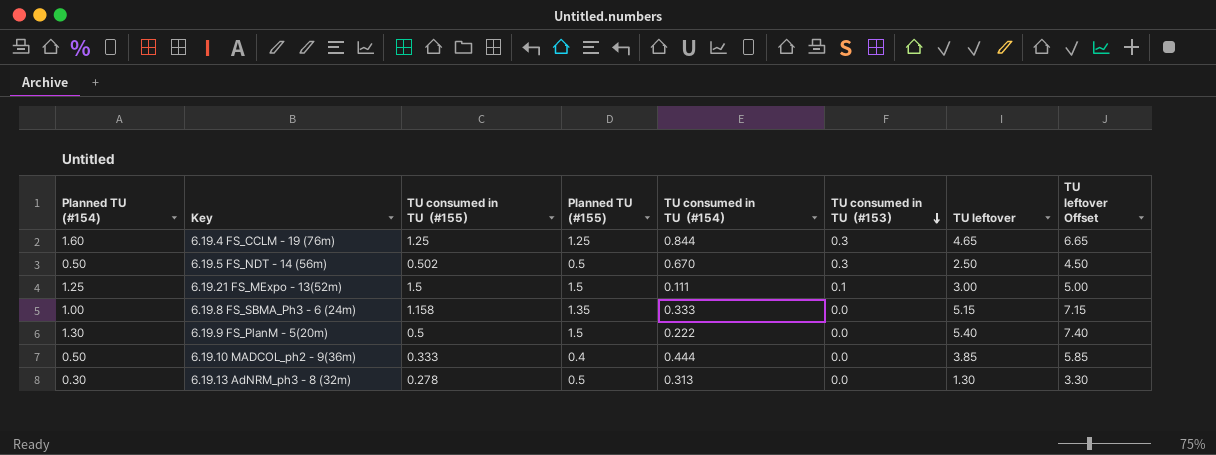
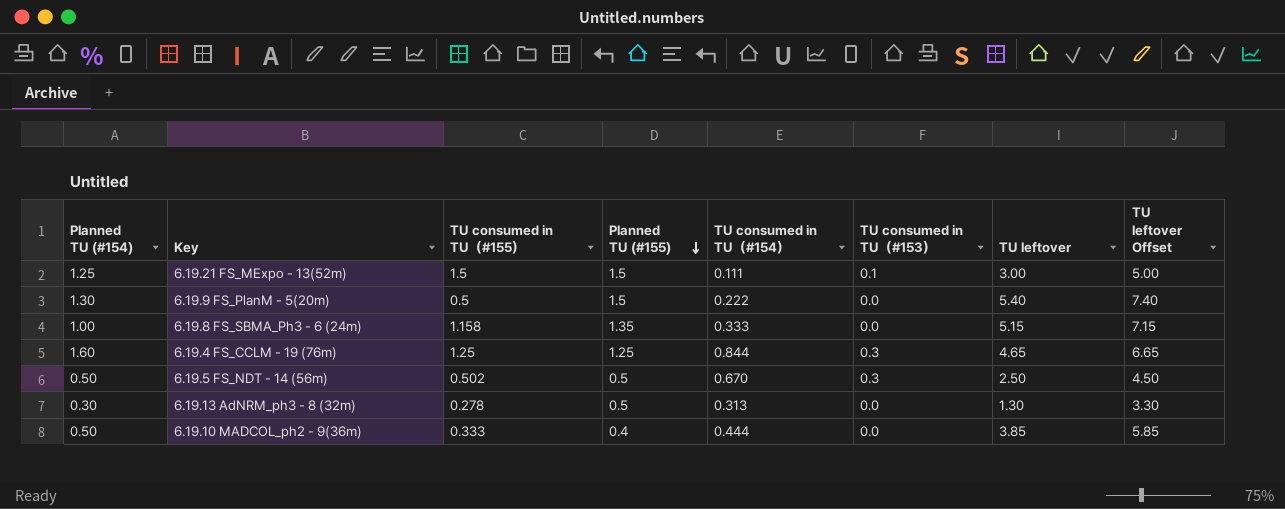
row order: TU consumed in TU（#153） descending -> Planned TU (#155) descending

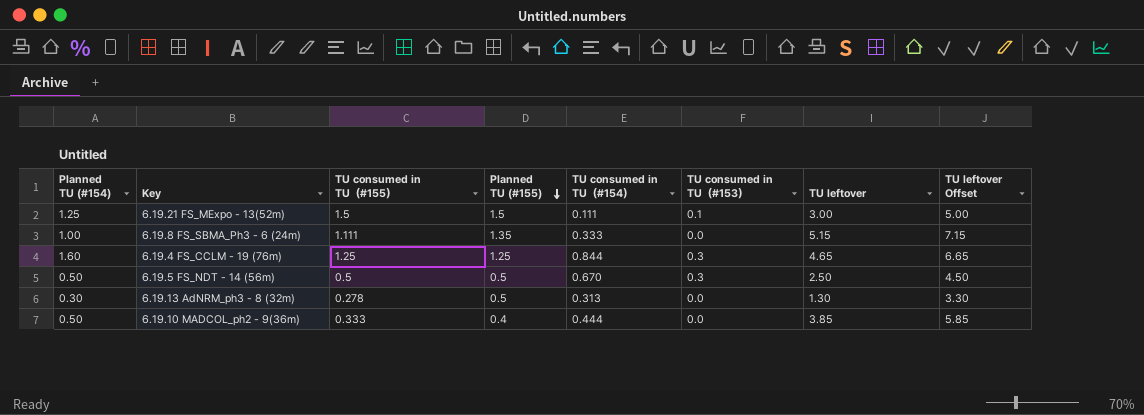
row 6.19.9 FS_PlanM - 5(20m): 1.30 | 0.5 | 1.5 | 0.222 | 0.0 | 5.40 | 7.40 -> none
6.19.8 FS_SBMA_Ph3 - 6 (24m) | TU consumed in TU（#155）: 1.158 -> 1.111
6.19.5 FS_NDT - 14 (56m) | TU consumed in TU（#155）: 0.502 -> 0.5

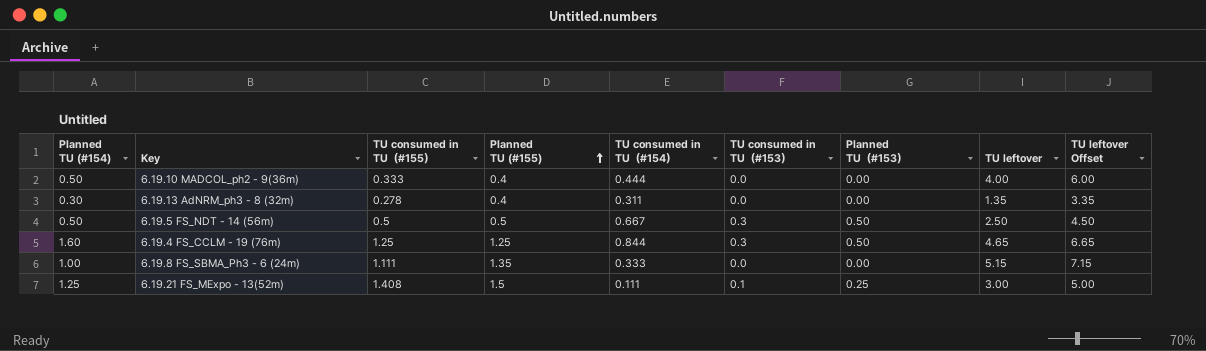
row order: Planned TU (#155) descending -> Planned TU (#155) ascending
column Planned TU（#153） | position: none -> 7
6.19.10 MADCOL_ph2 - 9(36m) | TU leftover: 3.85 -> 4.00
6.19.10 MADCOL_ph2 - 9(36m) | TU leftover Offset: 5.85 -> 6.00
6.19.13 AdNRM_ph3 - 8 (32m) | Planned TU (#155): 0.5 -> 0.4
6.19.13 AdNRM_ph3 - 8 (32m) | TU consumed in TU（#154）: 0.313 -> 0.311
6.19.13 AdNRM_ph3 - 8 (32m) | TU leftover: 1.30 -> 1.35
6.19.13 AdNRM_ph3 - 8 (32m) | TU leftover Offset: 3.30 -> 3.35
6.19.5 FS_NDT - 14 (56m) | TU consumed in TU（#154）: 0.670 -> 0.667
6.19.21 FS_MExpo - 13(52m) | TU consumed in TU（#155）: 1.5 -> 1.408

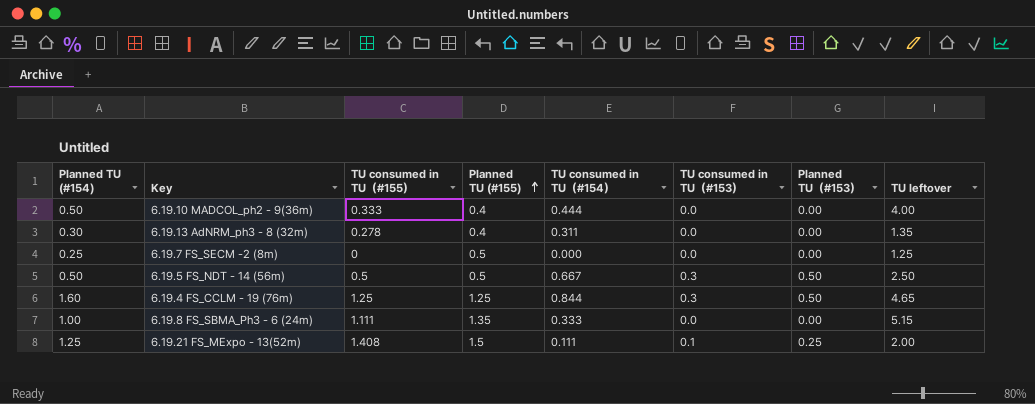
column TU leftover Offset | formula: [TU leftover] + 2 -> none
row 6.19.7 FS_SECM -2 (8m): none -> 0.25 | 0 | 0.5 | 0.000 | 0.0 | 0.00 | 1.25
6.19.21 FS_MExpo - 13(52m) | TU leftover: 3.00 -> 2.00

